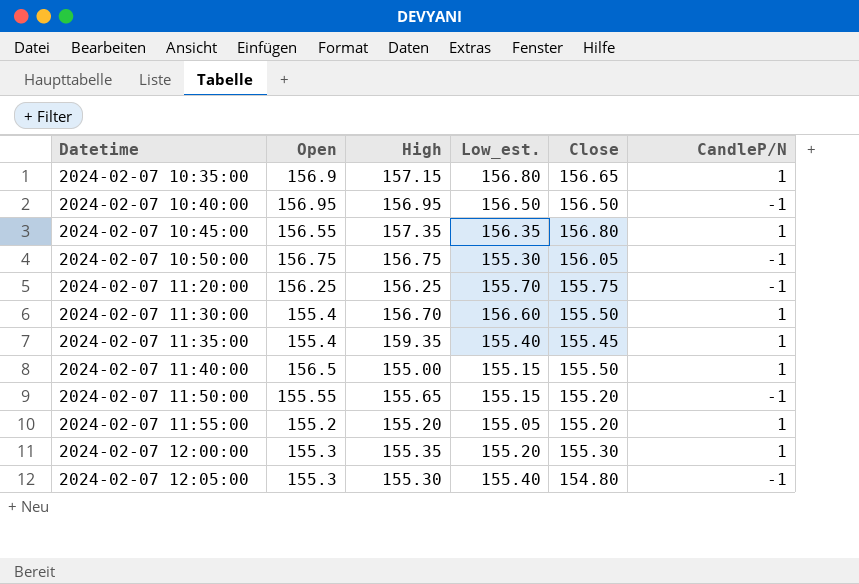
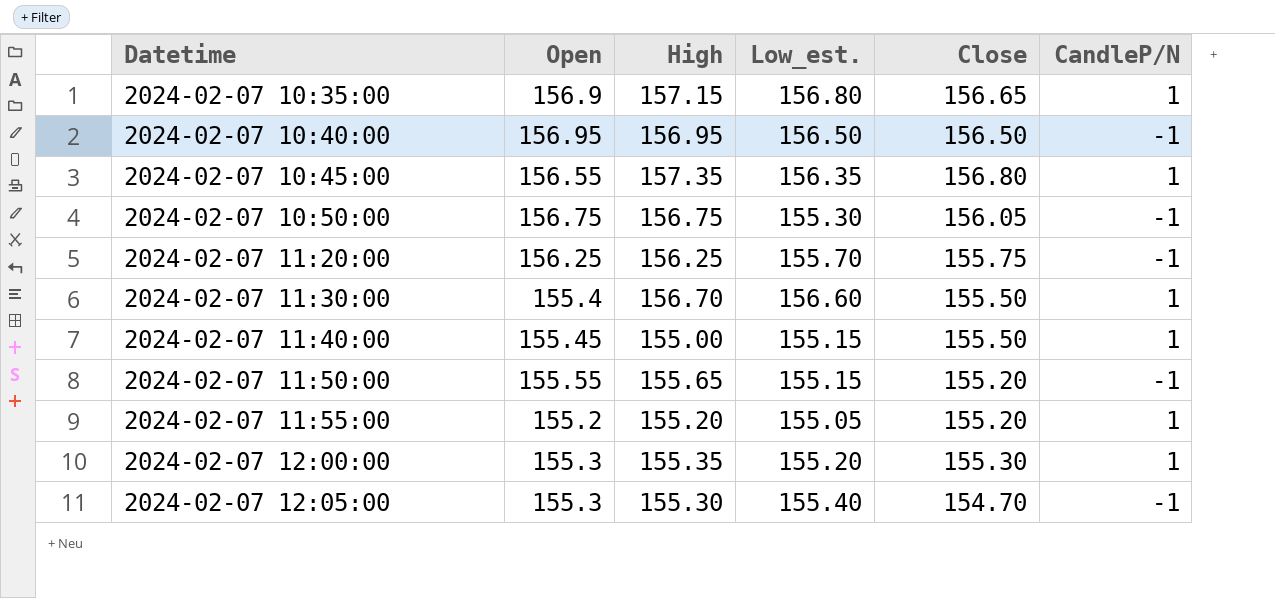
row 2024-02-07 11:35:00: 155.4 | 159.35 | 155.40 | 155.45 | 1 -> none
2024-02-07 11:40:00 | Open: 156.5 -> 155.45
2024-02-07 12:05:00 | Close: 154.80 -> 154.70

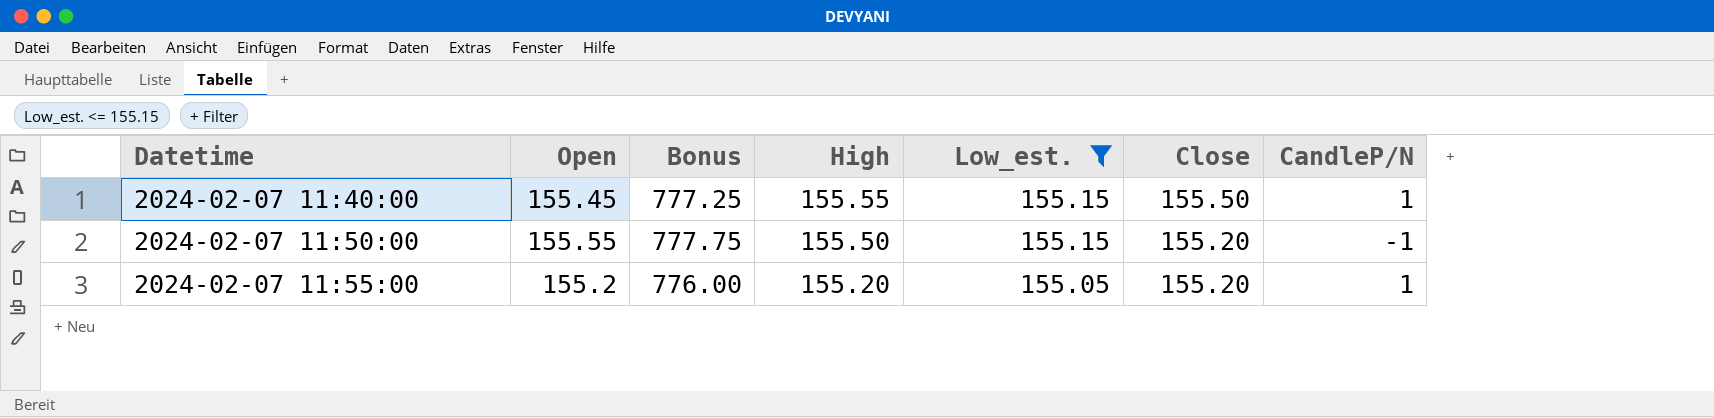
filter: none -> Low_est. <= 155.15
column Bonus | formula: none -> [Open] * 5
2024-02-07 11:40:00 | High: 155.00 -> 155.55
2024-02-07 11:50:00 | High: 155.65 -> 155.50

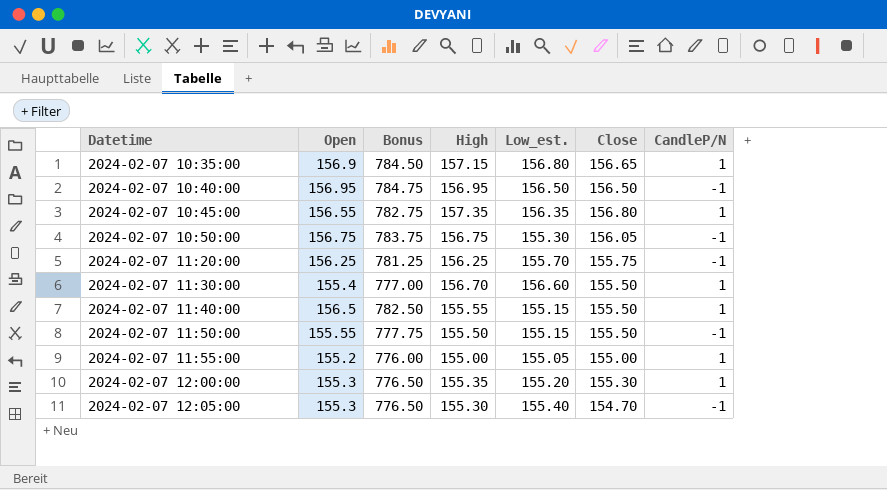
filter: Low_est. <= 155.15 -> none
2024-02-07 11:40:00 | Open: 155.45 -> 156.5
2024-02-07 11:40:00 | Bonus: 777.25 -> 782.50
2024-02-07 11:50:00 | Close: 155.20 -> 155.50
2024-02-07 11:55:00 | High: 155.20 -> 155.00
2024-02-07 11:55:00 | Close: 155.20 -> 155.00

